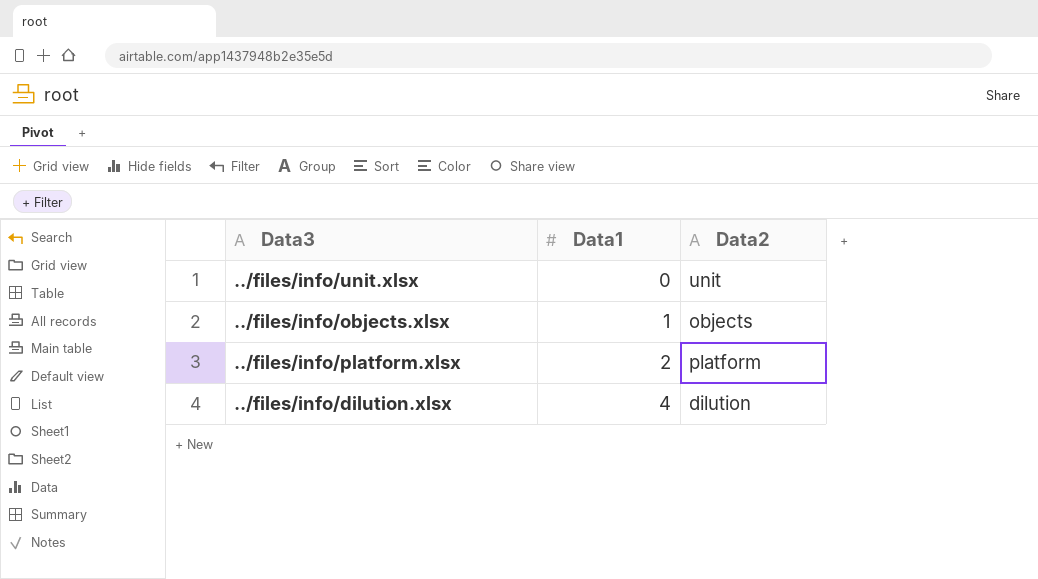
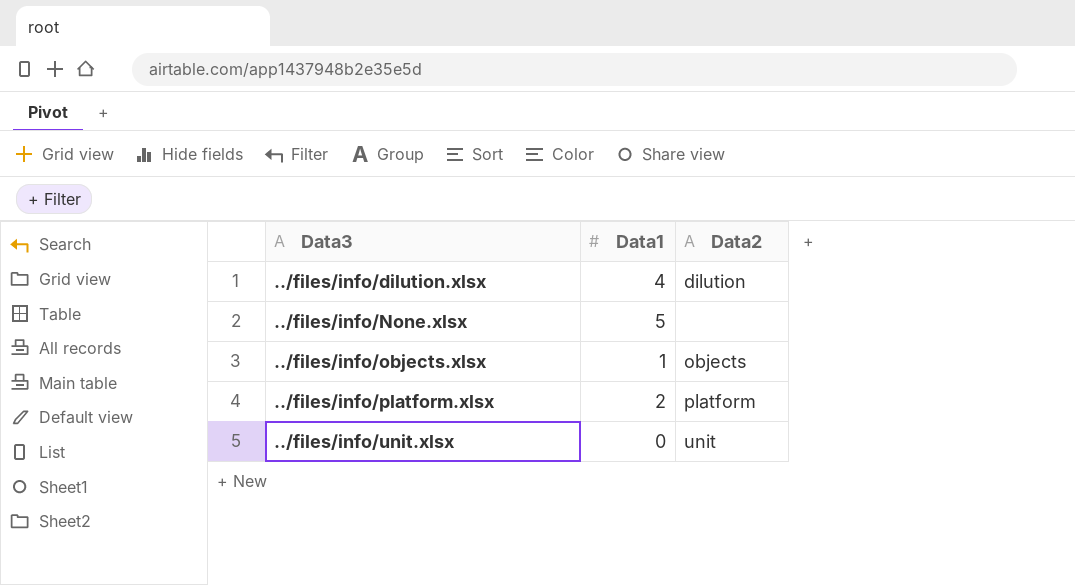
row order: Data1 ascending -> Data3 ascending
row ../files/info/None.xlsx: none -> 5 | none

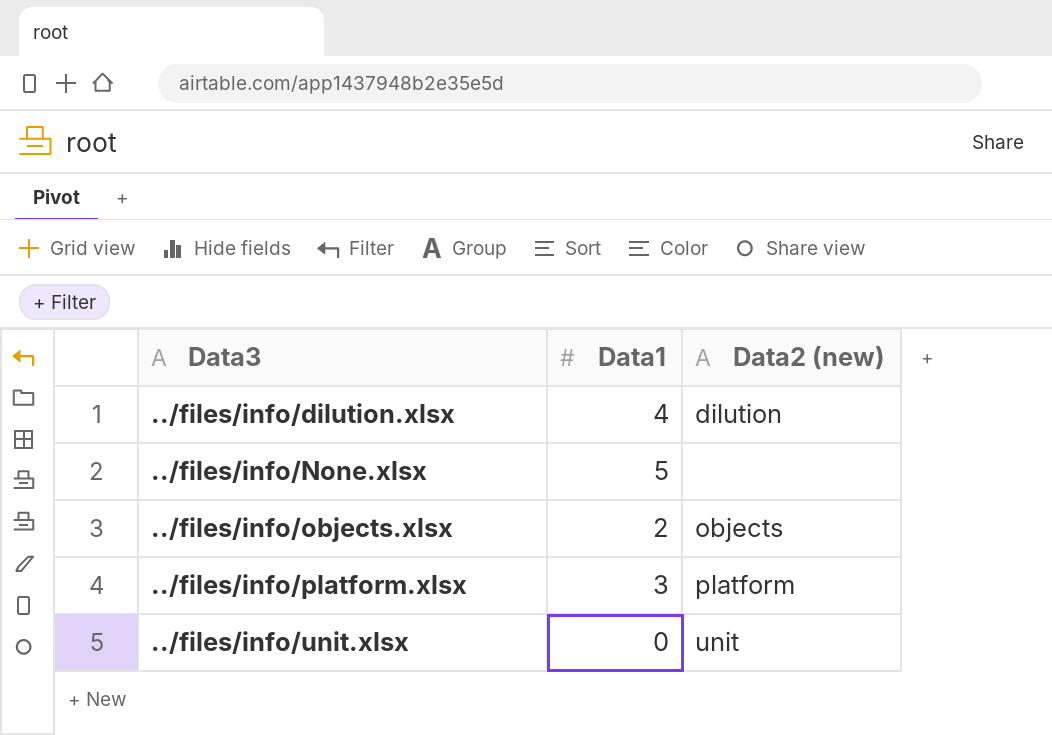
column name: Data2 -> Data2 (new)
../files/info/objects.xlsx | Data1: 1 -> 2
../files/info/platform.xlsx | Data1: 2 -> 3

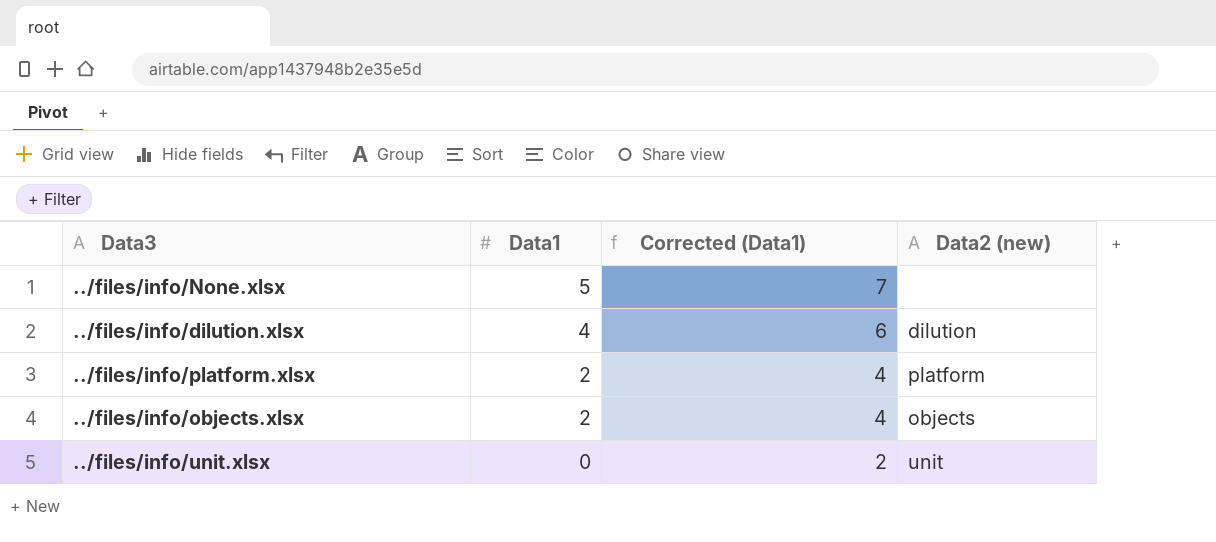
row order: Data3 ascending -> Data1 descending
column Corrected (Data1) | formula: none -> [Data1] + 2
../files/info/platform.xlsx | Data1: 3 -> 2

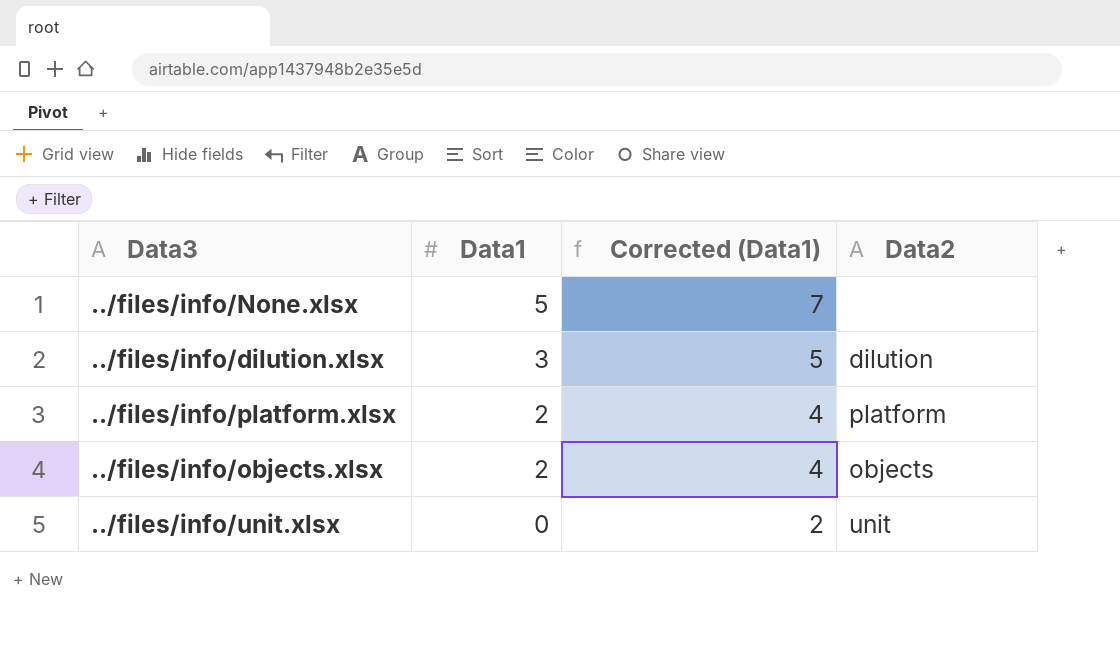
column name: Data2 (new) -> Data2
../files/info/dilution.xlsx | Data1: 4 -> 3
../files/info/dilution.xlsx | Corrected (Data1): 6 -> 5

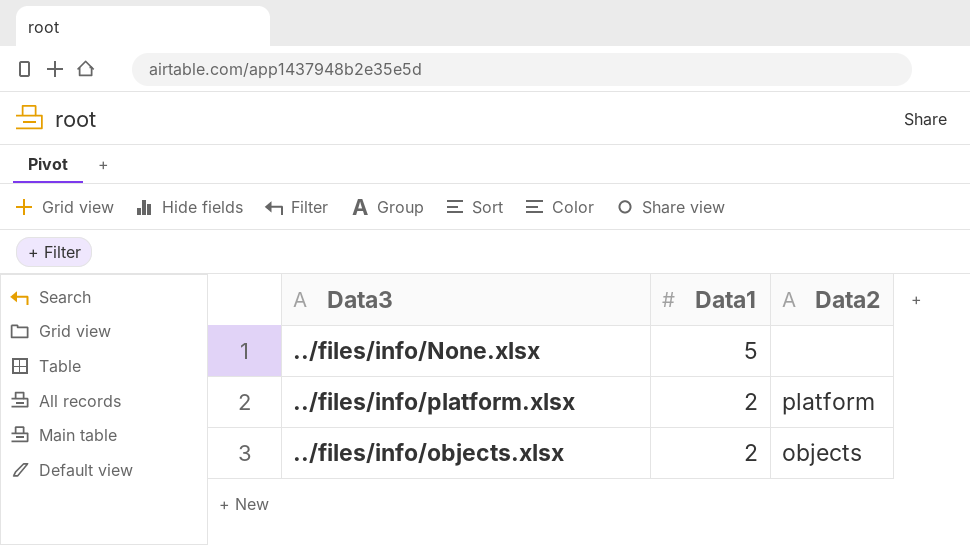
column Corrected (Data1) | formula: [Data1] + 2 -> none
row ../files/info/dilution.xlsx: 3 | 5 | dilution -> none
row ../files/info/unit.xlsx: 0 | 2 | unit -> none

